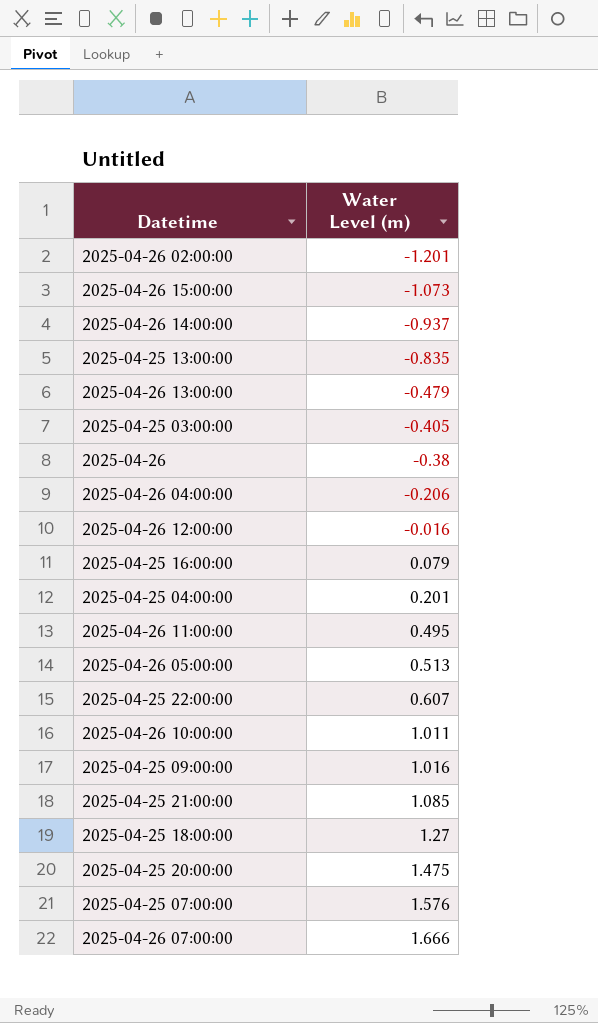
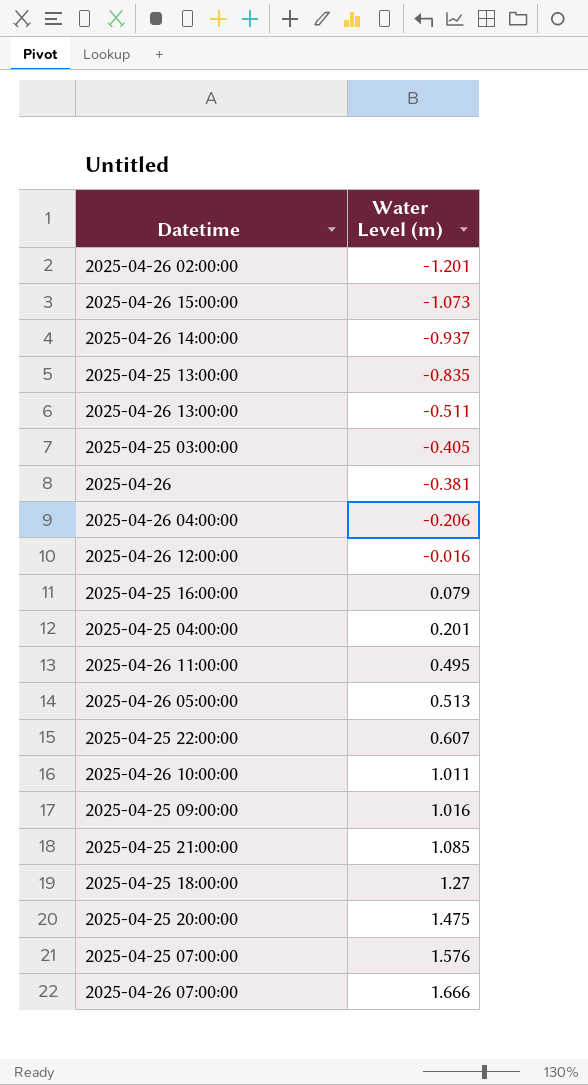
2025-04-26 13:00:00 | Water Level (m): -0.479 -> -0.511
2025-04-26 | Water Level (m): -0.38 -> -0.381

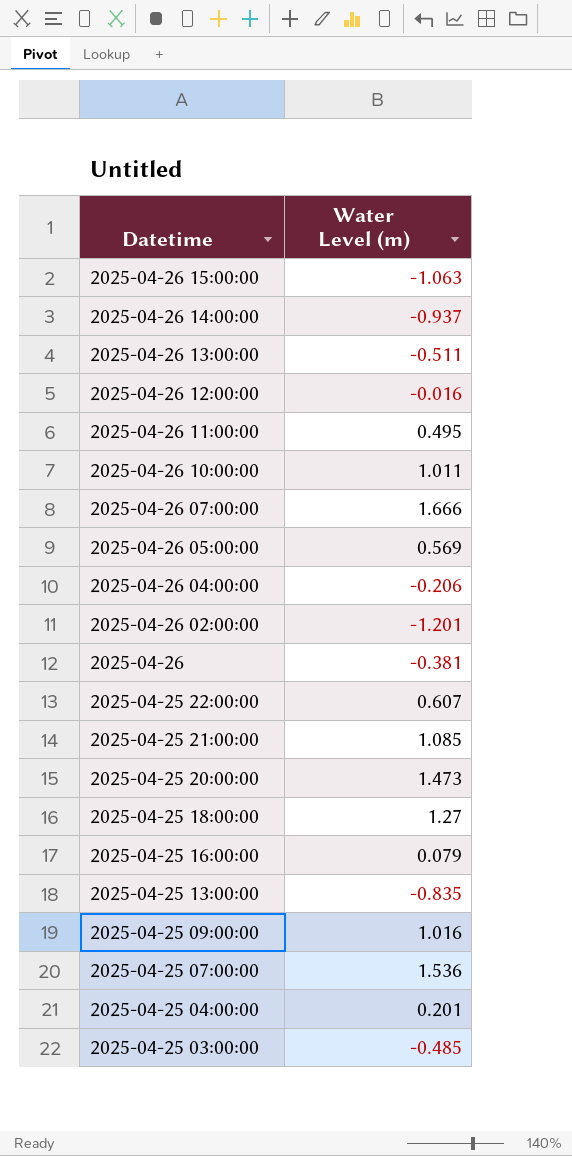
row order: Water Level (m) ascending -> Datetime descending
2025-04-26 15:00:00 | Water Level (m): -1.073 -> -1.063
2025-04-26 05:00:00 | Water Level (m): 0.513 -> 0.569
2025-04-25 20:00:00 | Water Level (m): 1.475 -> 1.473
2025-04-25 07:00:00 | Water Level (m): 1.576 -> 1.536
2025-04-25 03:00:00 | Water Level (m): -0.405 -> -0.485

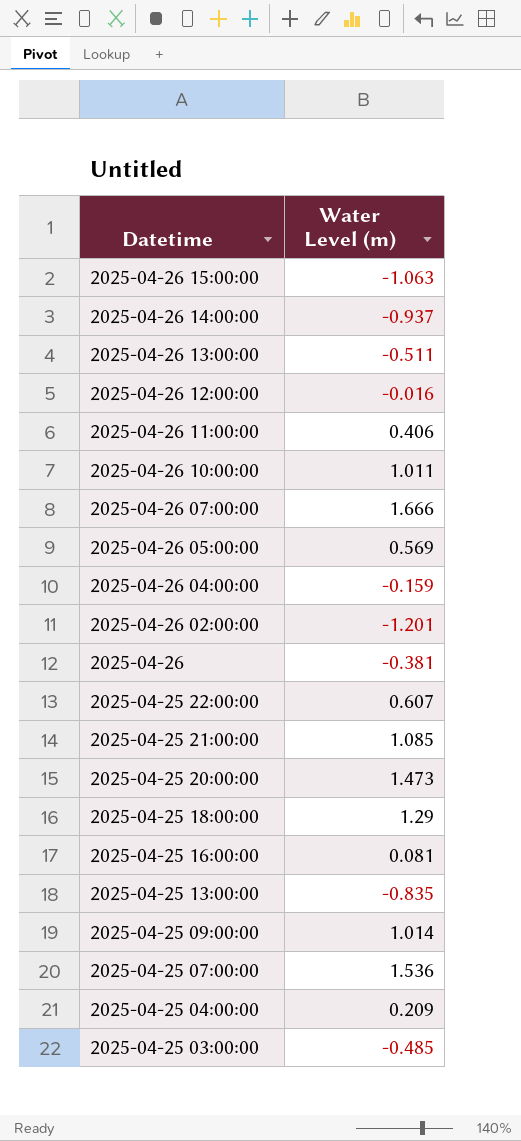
2025-04-26 11:00:00 | Water Level (m): 0.495 -> 0.406
2025-04-26 04:00:00 | Water Level (m): -0.206 -> -0.159
2025-04-25 18:00:00 | Water Level (m): 1.27 -> 1.29
2025-04-25 16:00:00 | Water Level (m): 0.079 -> 0.081
2025-04-25 09:00:00 | Water Level (m): 1.016 -> 1.014
2025-04-25 04:00:00 | Water Level (m): 0.201 -> 0.209

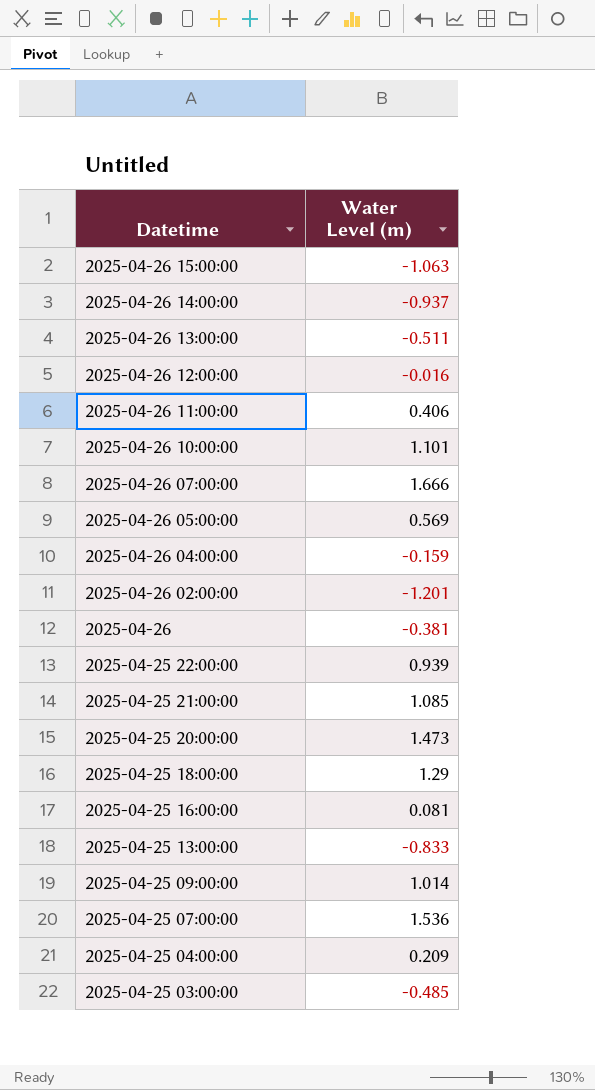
2025-04-26 10:00:00 | Water Level (m): 1.011 -> 1.101
2025-04-25 22:00:00 | Water Level (m): 0.607 -> 0.939
2025-04-25 13:00:00 | Water Level (m): -0.835 -> -0.833

